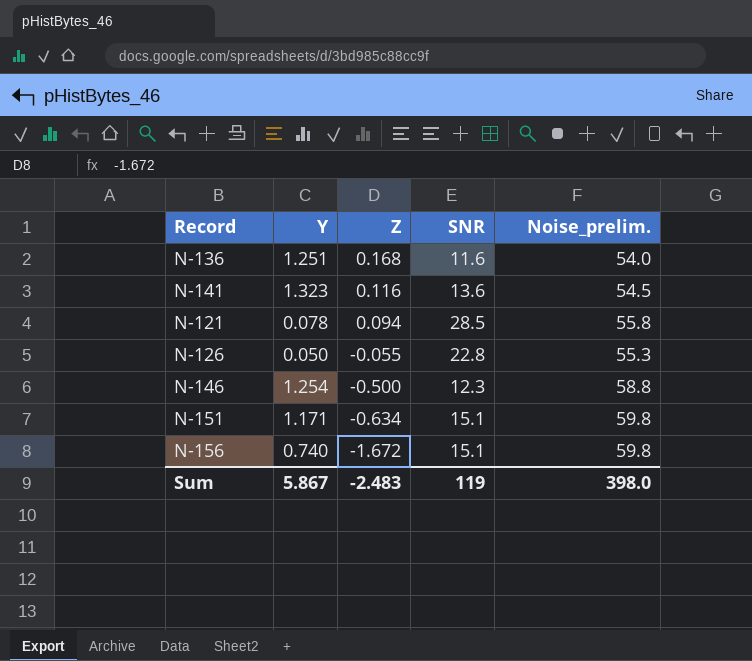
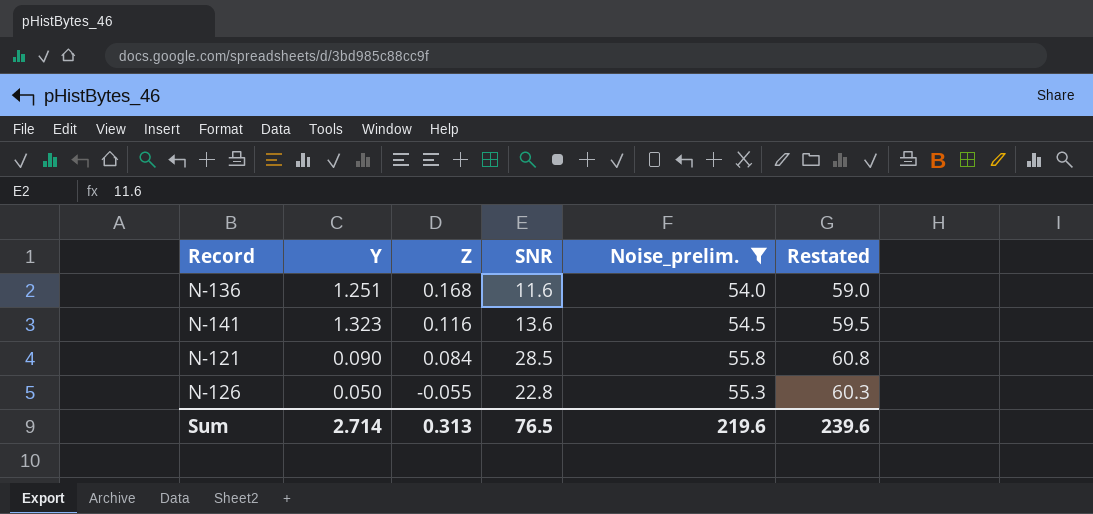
filter: none -> Noise_prelim. <= 55.8
column Restated | formula: none -> [Noise_prelim.] + 5
N-121 | Y: 0.078 -> 0.090
N-121 | Z: 0.094 -> 0.084
Sum | Y: 5.867 -> 2.714
Sum | Z: -2.483 -> 0.313
Sum | SNR: 119 -> 76.5
Sum | Noise_prelim.: 398.0 -> 219.6

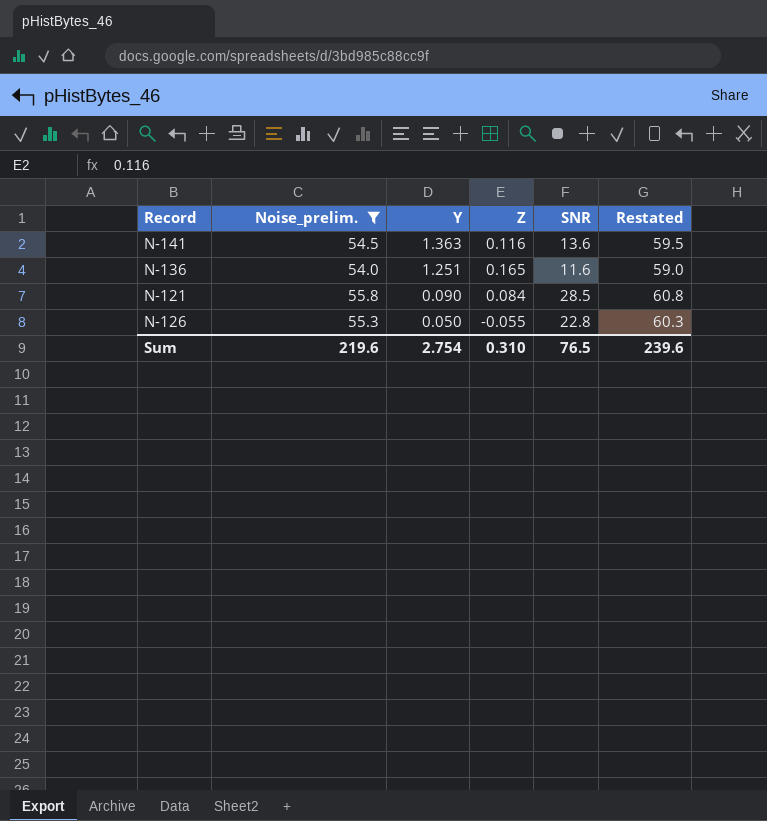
row order: Z descending -> Y descending
column Noise_prelim. | position: 5 -> 2
N-141 | Y: 1.323 -> 1.363
N-136 | Z: 0.168 -> 0.165
Sum | Y: 2.714 -> 2.754
Sum | Z: 0.313 -> 0.310

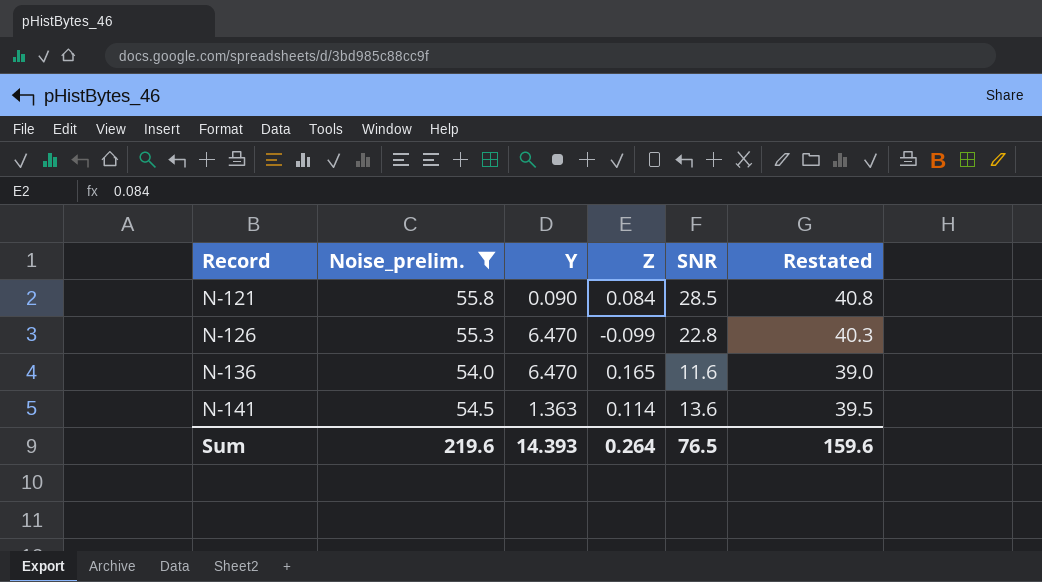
row order: Y descending -> Record ascending
column Restated | formula: [Noise_prelim.] + 5 -> [Noise_prelim.] - 15
N-126 | Y: 0.050 -> 6.470
N-126 | Z: -0.055 -> -0.099
N-136 | Y: 1.251 -> 6.470
N-141 | Z: 0.116 -> 0.114
Sum | Y: 2.754 -> 14.393
Sum | Z: 0.310 -> 0.264
Sum | Restated: 239.6 -> 159.6

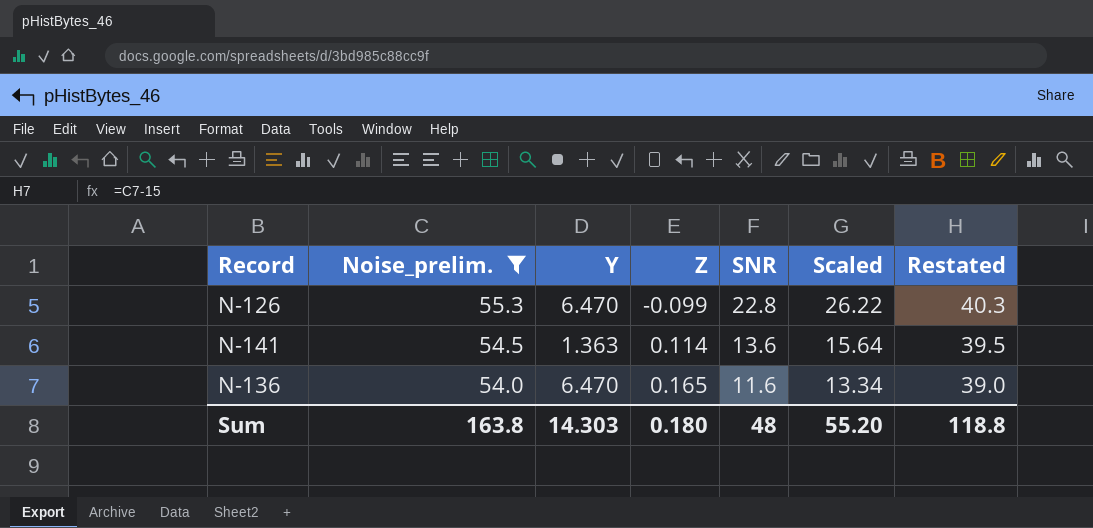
row order: Record ascending -> Noise_prelim. descending
column Scaled | formula: none -> [SNR] * 1.15
row N-121: 55.8 | 0.090 | 0.084 | 28.5 | 40.8 -> none
Sum | Noise_prelim.: 219.6 -> 163.8
Sum | Y: 14.393 -> 14.303
Sum | Z: 0.264 -> 0.180
Sum | SNR: 76.5 -> 48
Sum | Restated: 159.6 -> 118.8

